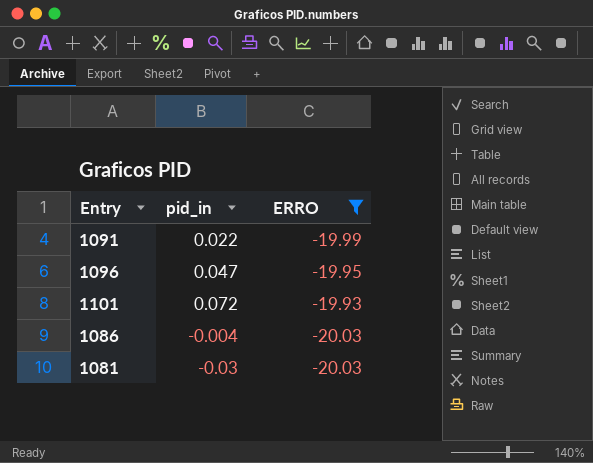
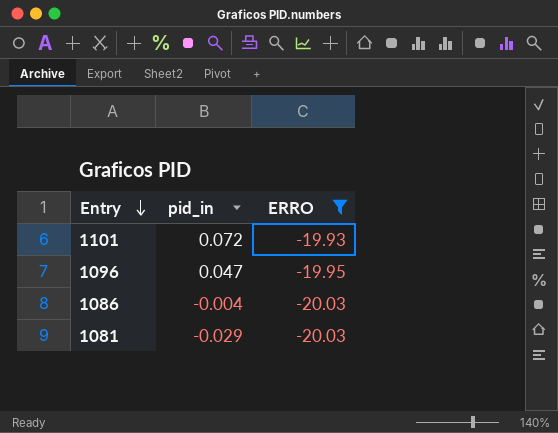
row order: none -> Entry descending
row 1091: 0.022 | -19.99 -> none
1081 | pid_in: -0.03 -> -0.029

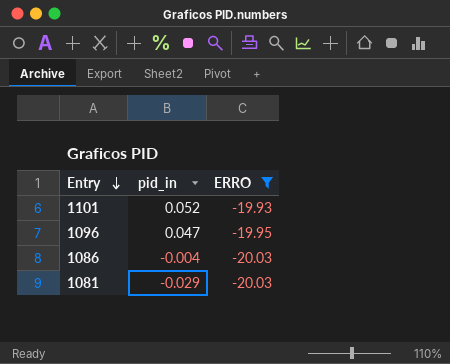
1101 | pid_in: 0.072 -> 0.052

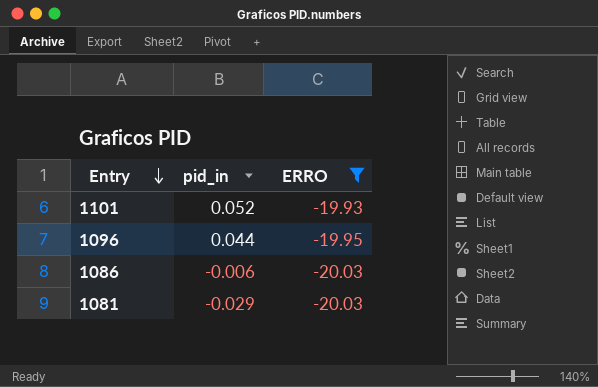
1096 | pid_in: 0.047 -> 0.044
1086 | pid_in: -0.004 -> -0.006

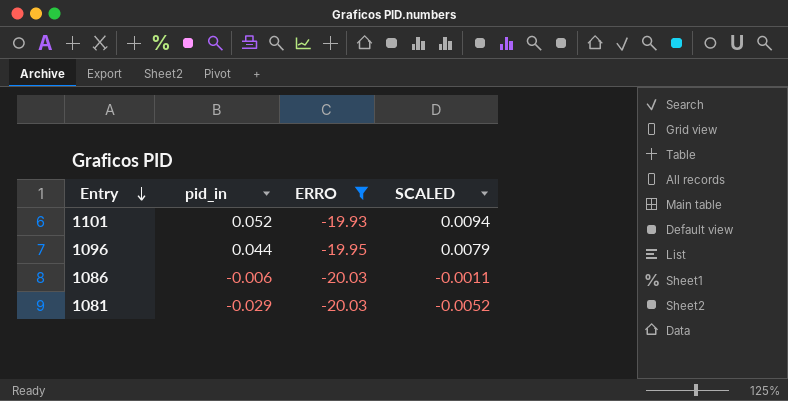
column SCALED | formula: none -> [pid_in] * 0.18

